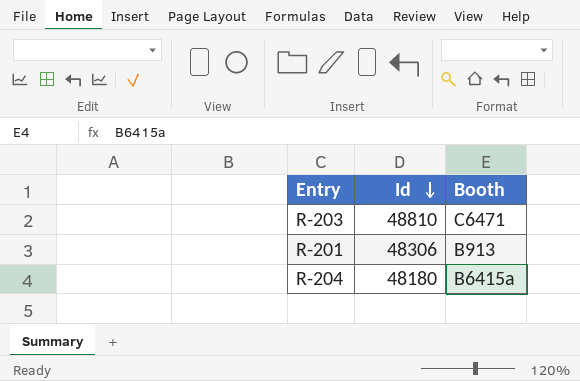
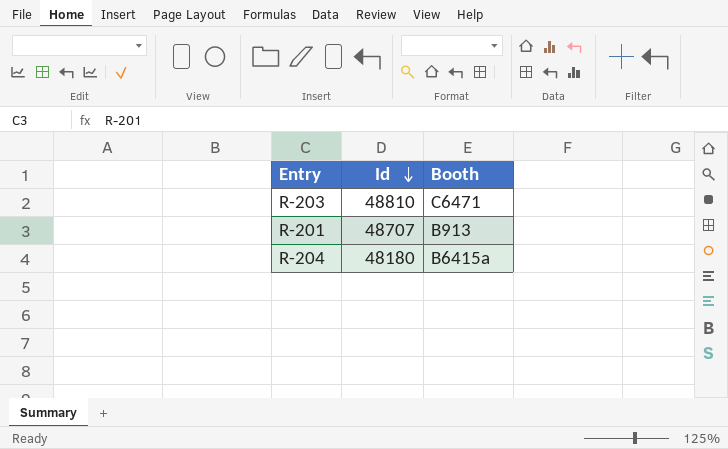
R-201 | Id: 48306 -> 48707

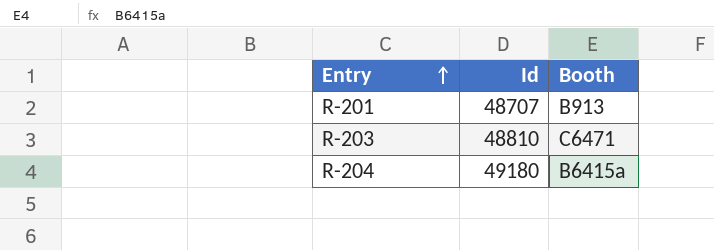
row order: Id descending -> Entry ascending
R-204 | Id: 48180 -> 49180

